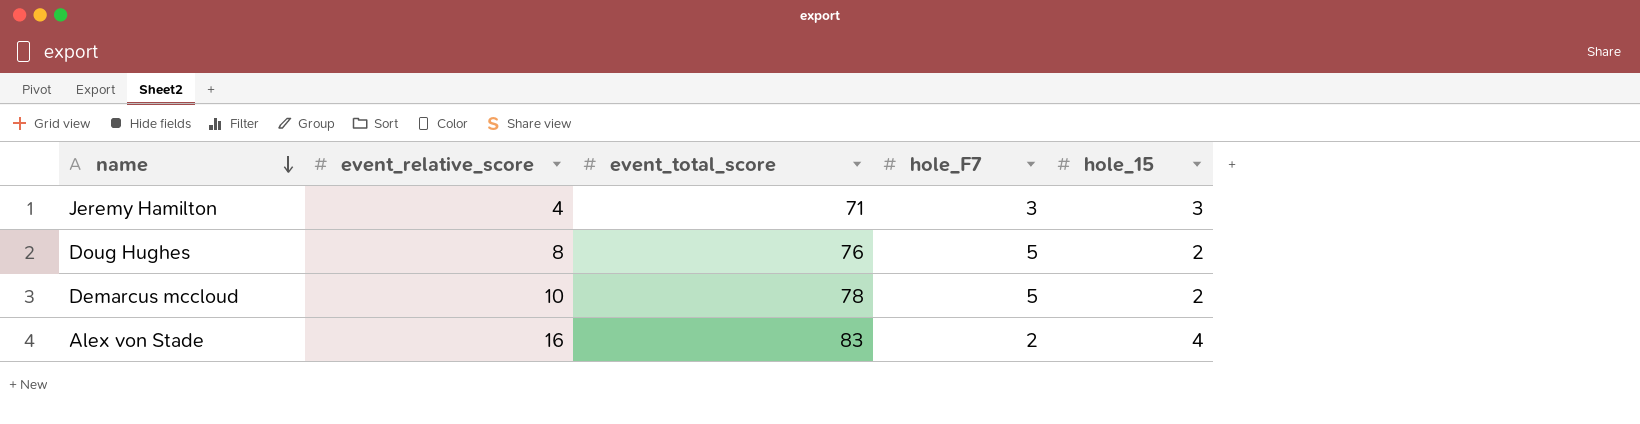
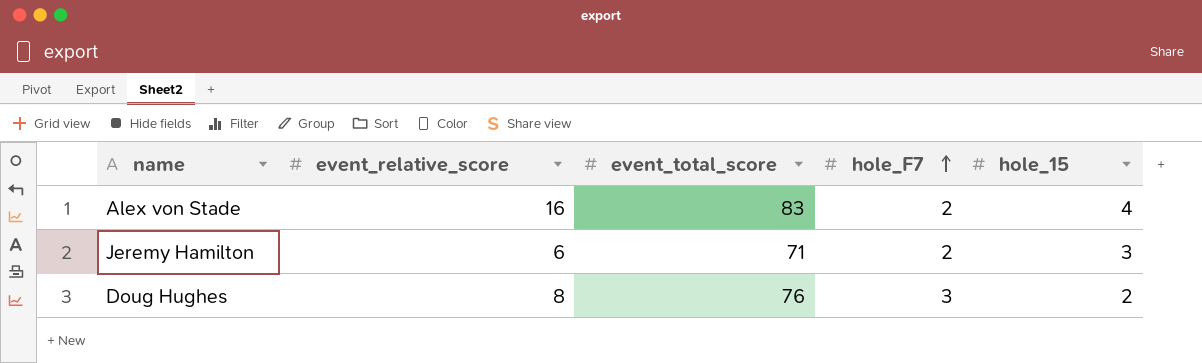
row order: name descending -> hole_F7 ascending
row Demarcus mccloud: 10 | 78 | 5 | 2 -> none
Jeremy Hamilton | event_relative_score: 4 -> 6
Jeremy Hamilton | hole_F7: 3 -> 2
Doug Hughes | hole_F7: 5 -> 3

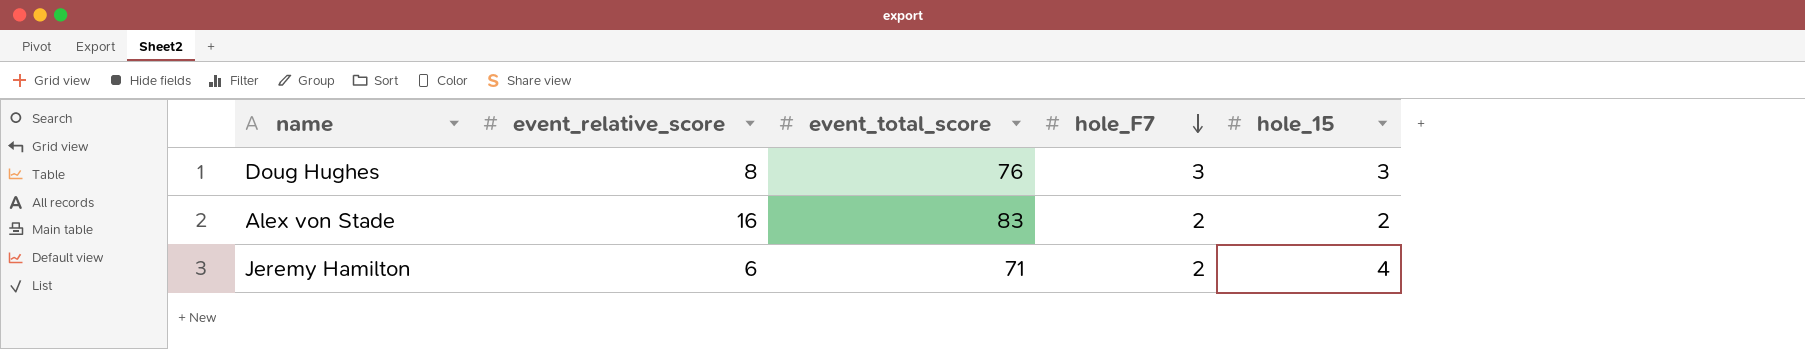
row order: hole_F7 ascending -> hole_F7 descending
Doug Hughes | hole_15: 2 -> 3
Alex von Stade | hole_15: 4 -> 2
Jeremy Hamilton | hole_15: 3 -> 4

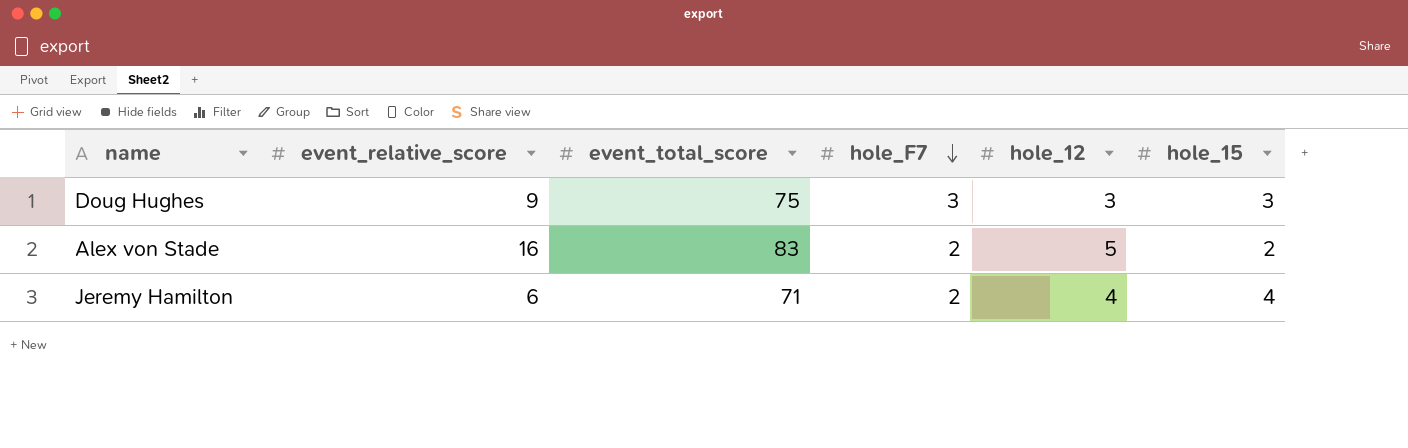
column hole_12 | position: none -> 5
Doug Hughes | event_relative_score: 8 -> 9
Doug Hughes | event_total_score: 76 -> 75

